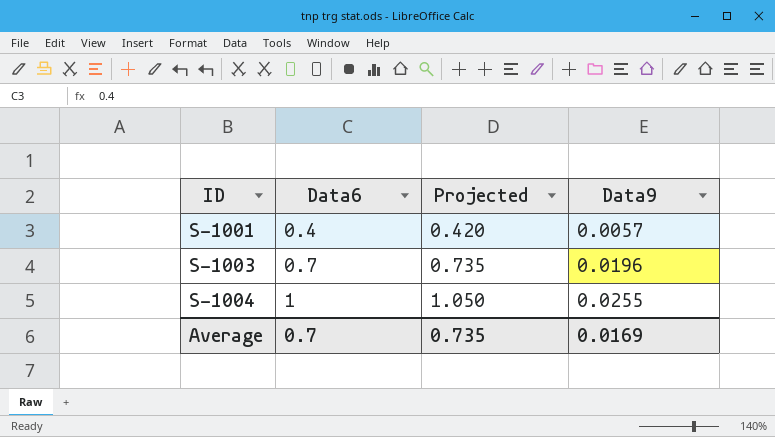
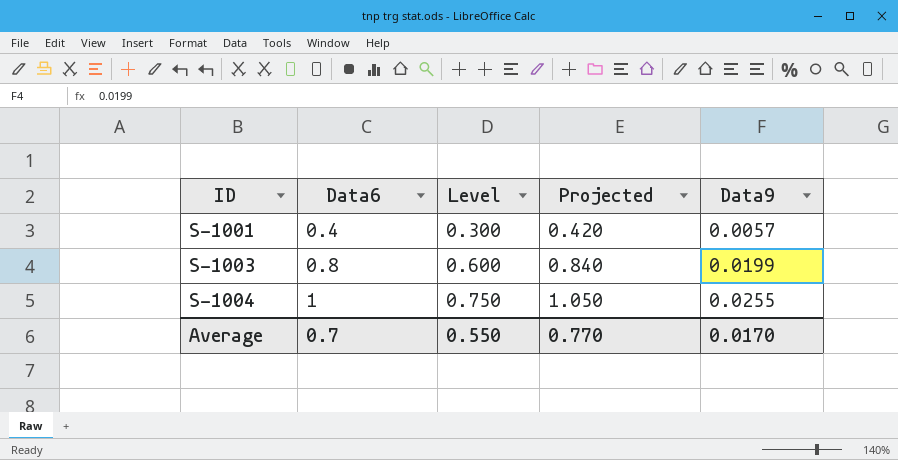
column Level | formula: none -> [Data6] * 0.75
S-1003 | Data6: 0.7 -> 0.8
S-1003 | Projected: 0.735 -> 0.840
S-1003 | Data9: 0.0196 -> 0.0199
Average | Projected: 0.735 -> 0.770
Average | Data9: 0.0169 -> 0.0170

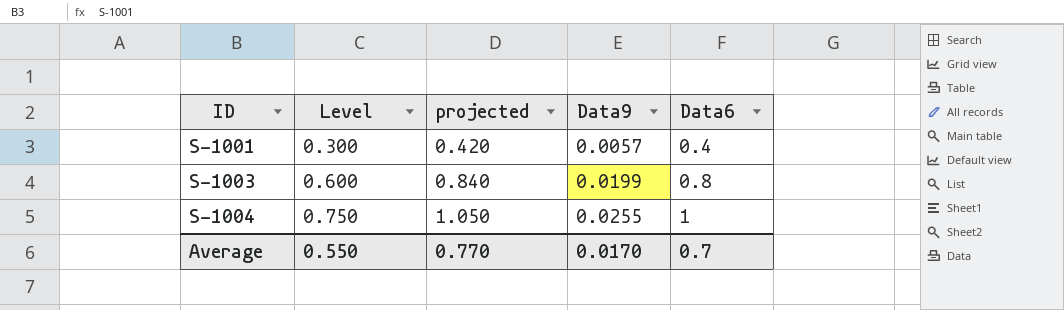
column name: Projected -> projected
column Data6 | position: 2 -> 5

